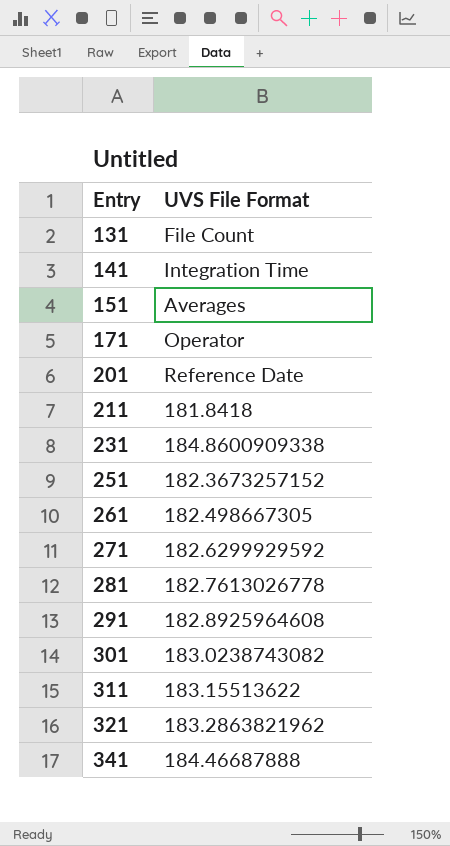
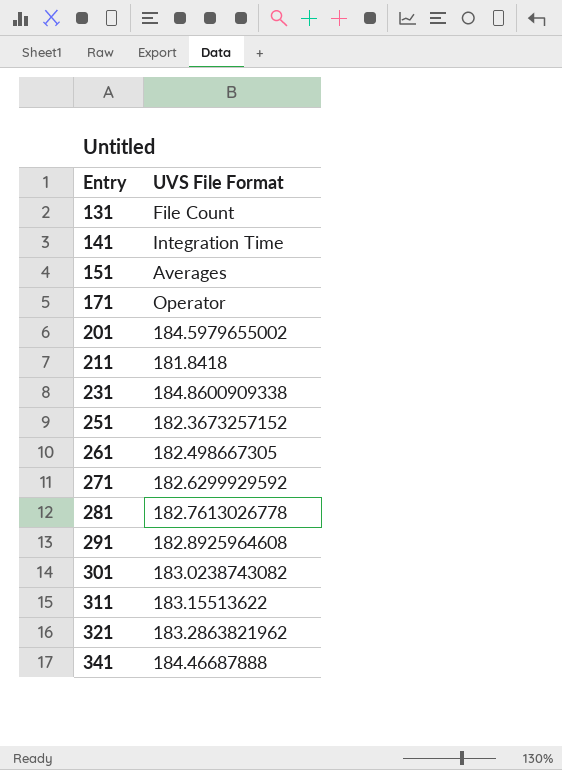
201 | UVS File Format: Reference Date -> 184.5979655002

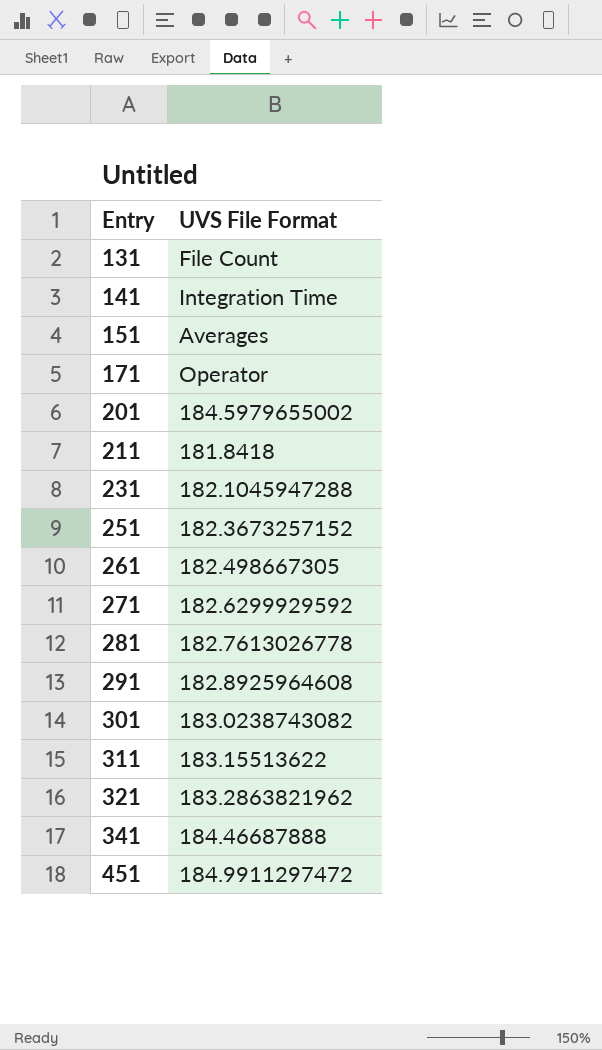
231 | UVS File Format: 184.8600909338 -> 182.1045947288
row 451: none -> 184.9911297472

